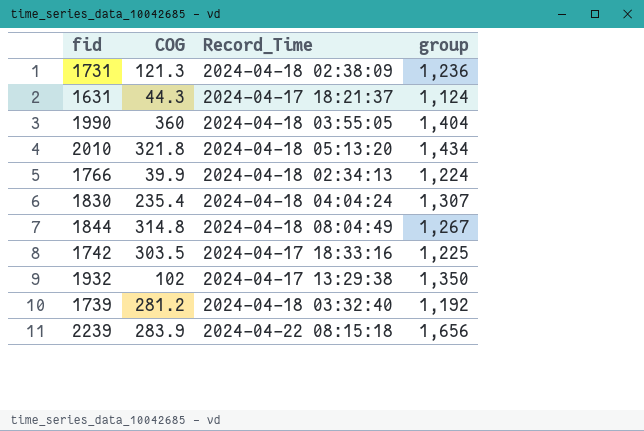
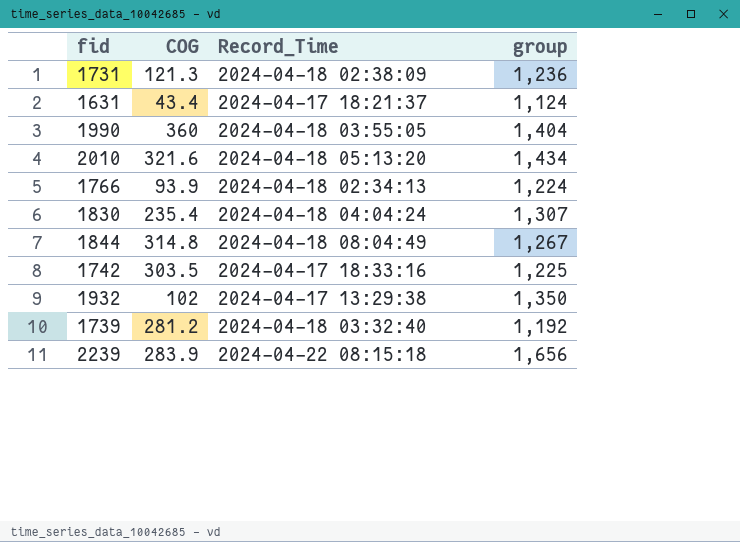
1631 | COG: 44.3 -> 43.4
2010 | COG: 321.8 -> 321.6
1766 | COG: 39.9 -> 93.9

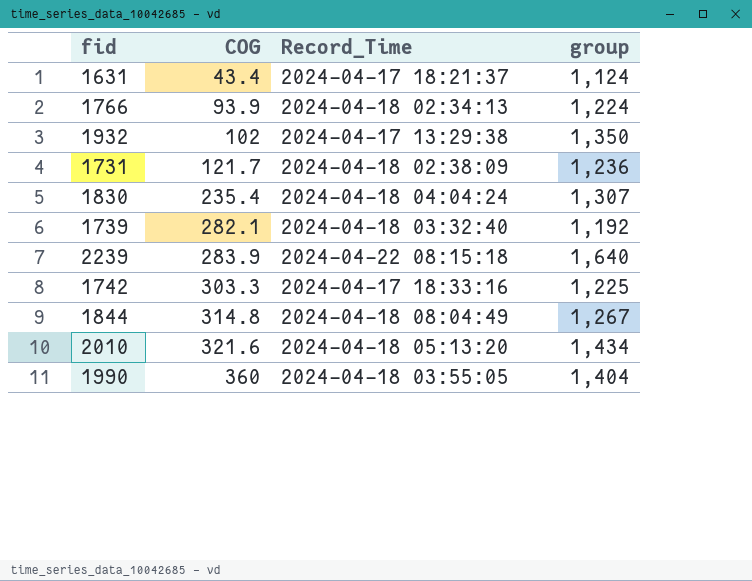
row order: none -> COG ascending
1731 | COG: 121.3 -> 121.7
1739 | COG: 281.2 -> 282.1
2239 | group: 1,656 -> 1,640
1742 | COG: 303.5 -> 303.3

